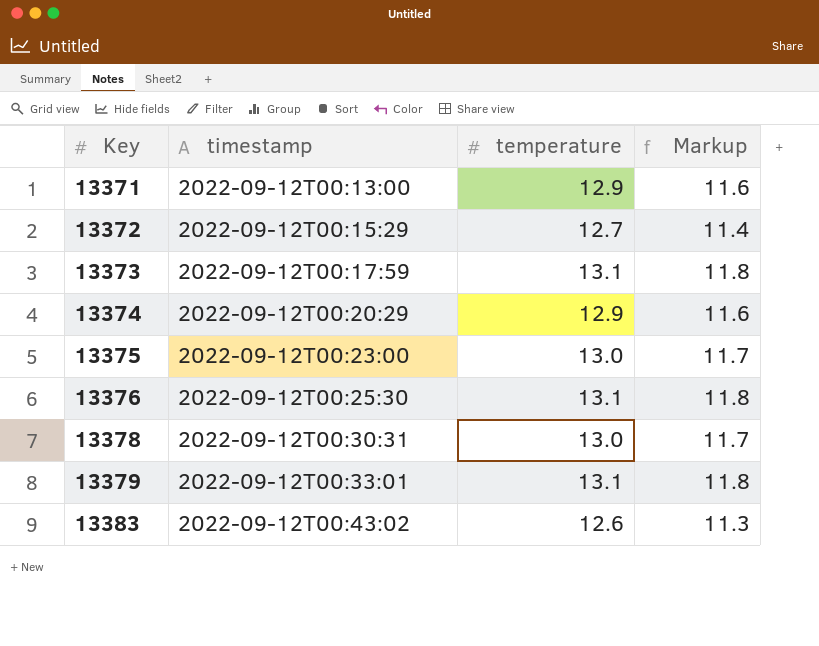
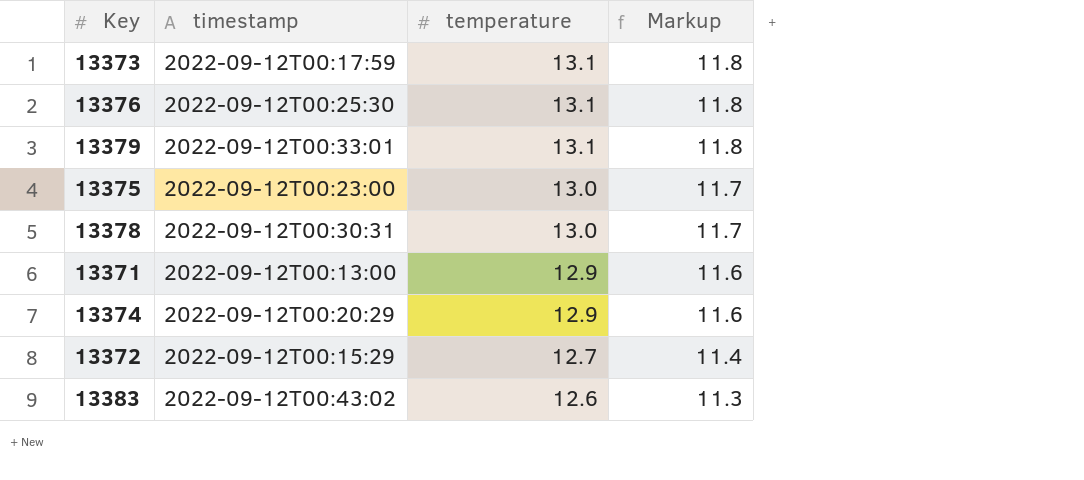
row order: Key ascending -> temperature descending

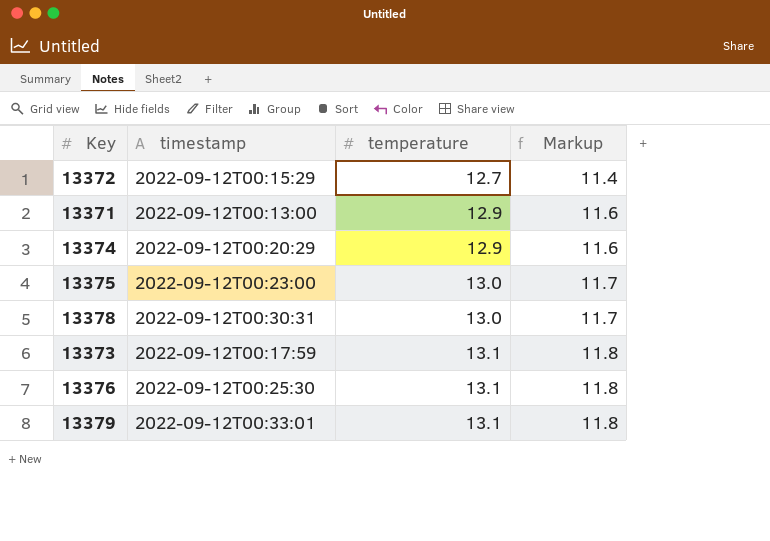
row order: temperature descending -> temperature ascending
row 13383: 2022-09-12T00:43:02 | 12.6 | 11.3 -> none

